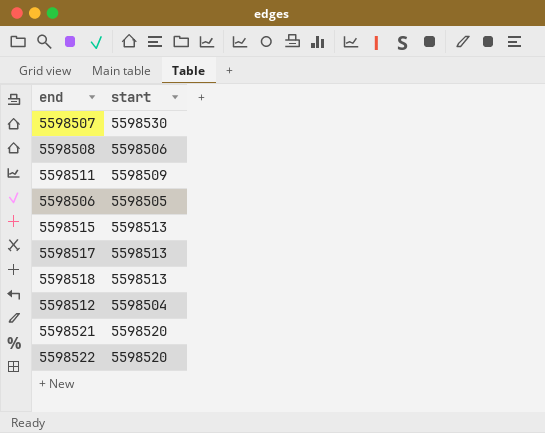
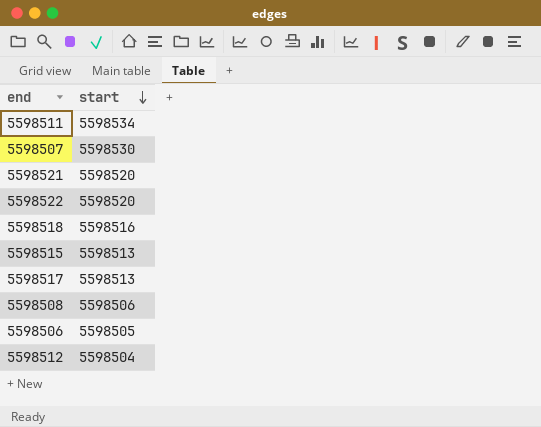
row order: none -> start descending
5598511 | start: 5598509 -> 5598534
5598518 | start: 5598513 -> 5598516

